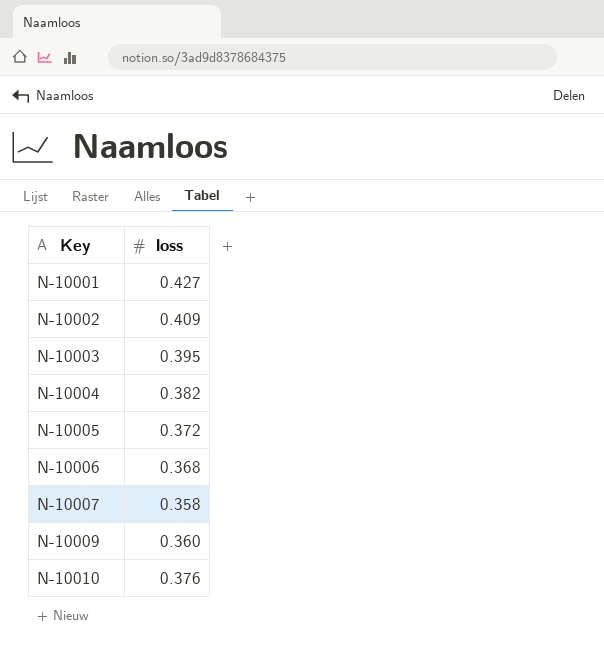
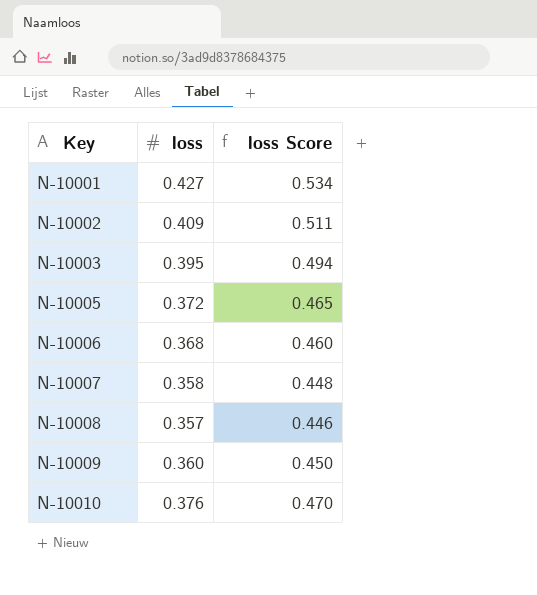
column loss Score | formula: none -> [loss] * 1.25
row N-10004: 0.382 -> none
row N-10008: none -> 0.357 | 0.446

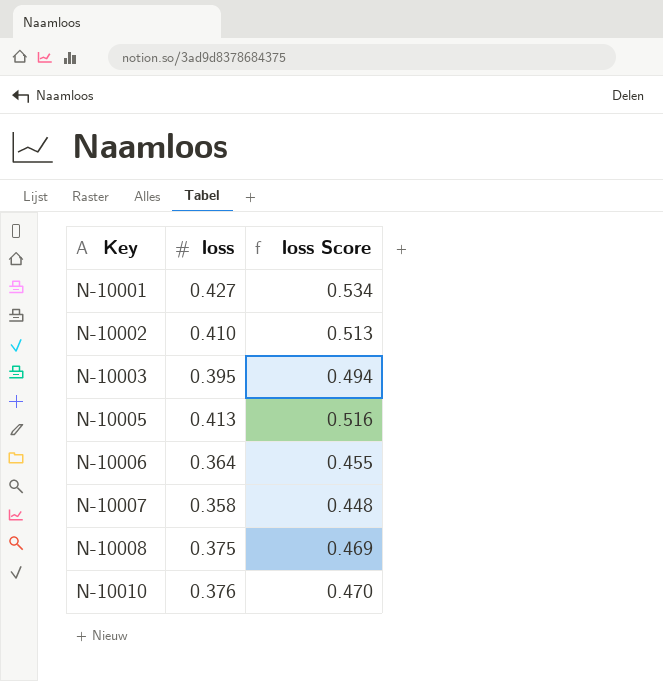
row N-10009: 0.360 | 0.450 -> none
N-10002 | loss: 0.409 -> 0.410
N-10002 | loss Score: 0.511 -> 0.513
N-10005 | loss: 0.372 -> 0.413
N-10005 | loss Score: 0.465 -> 0.516
N-10006 | loss: 0.368 -> 0.364
N-10006 | loss Score: 0.460 -> 0.455
N-10008 | loss: 0.357 -> 0.375
N-10008 | loss Score: 0.446 -> 0.469

